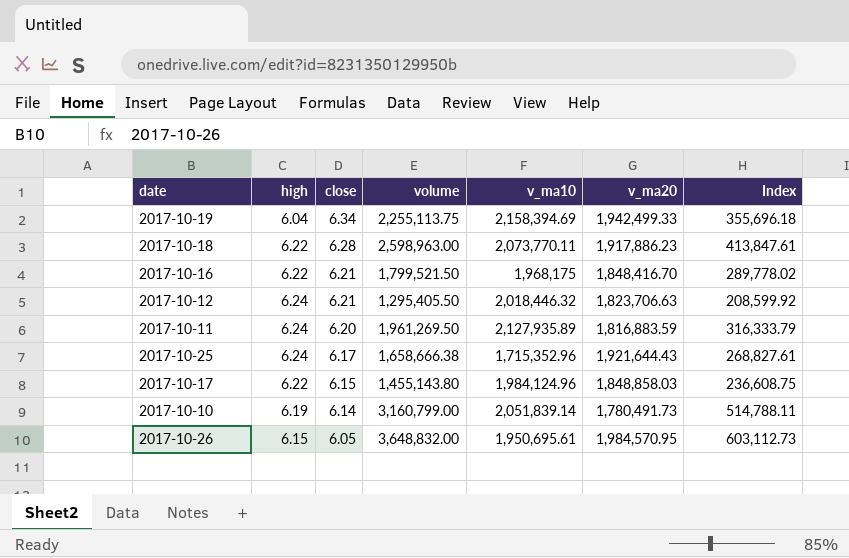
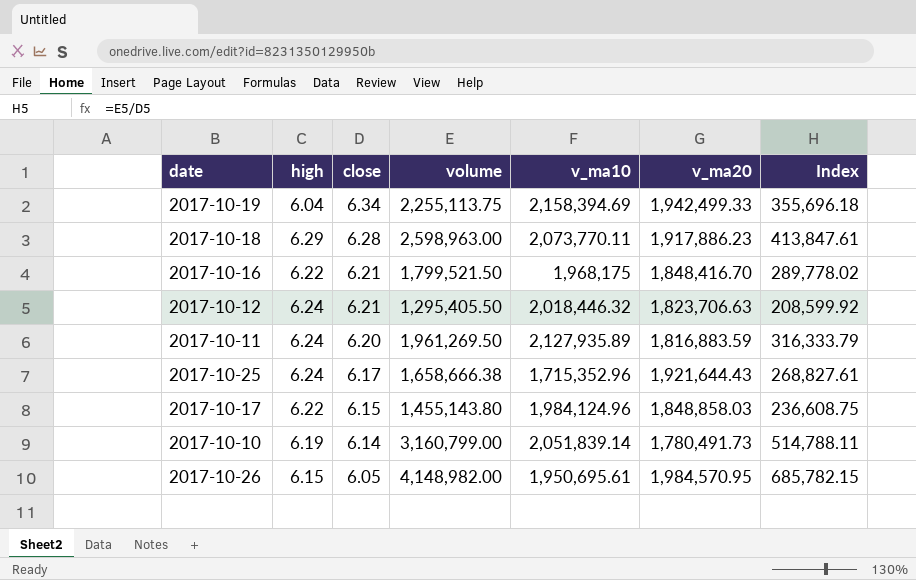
2017-10-18 | high: 6.22 -> 6.29
2017-10-26 | volume: 3,648,832.00 -> 4,148,982.00
2017-10-26 | Index: 603,112.73 -> 685,782.15

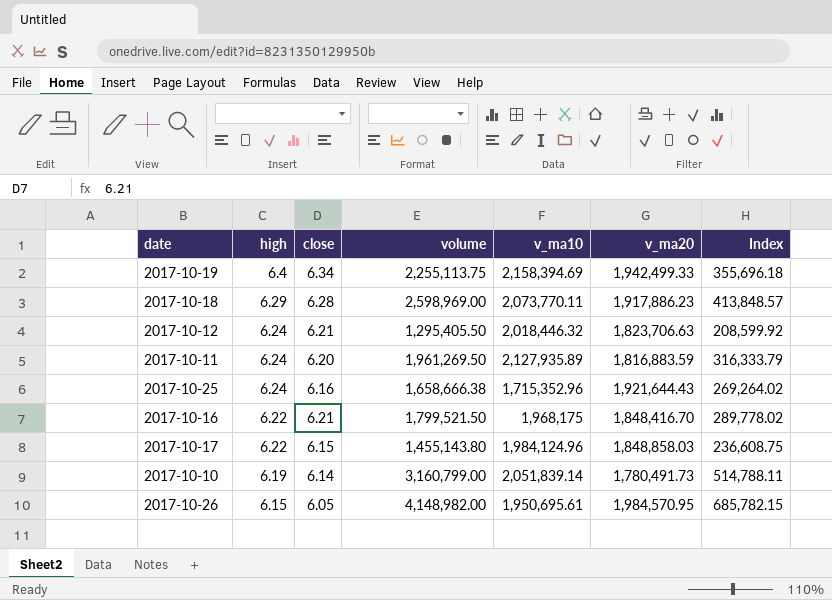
row order: close descending -> high descending
2017-10-19 | high: 6.04 -> 6.4
2017-10-18 | volume: 2,598,963.00 -> 2,598,969.00
2017-10-18 | Index: 413,847.61 -> 413,848.57
2017-10-25 | close: 6.17 -> 6.16
2017-10-25 | Index: 268,827.61 -> 269,264.02

